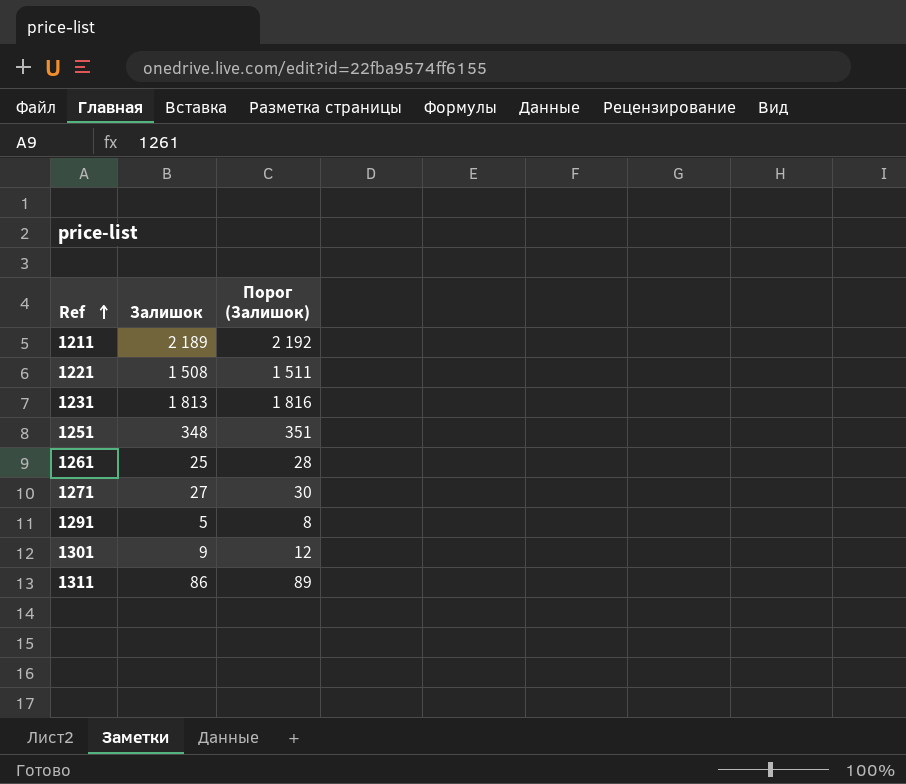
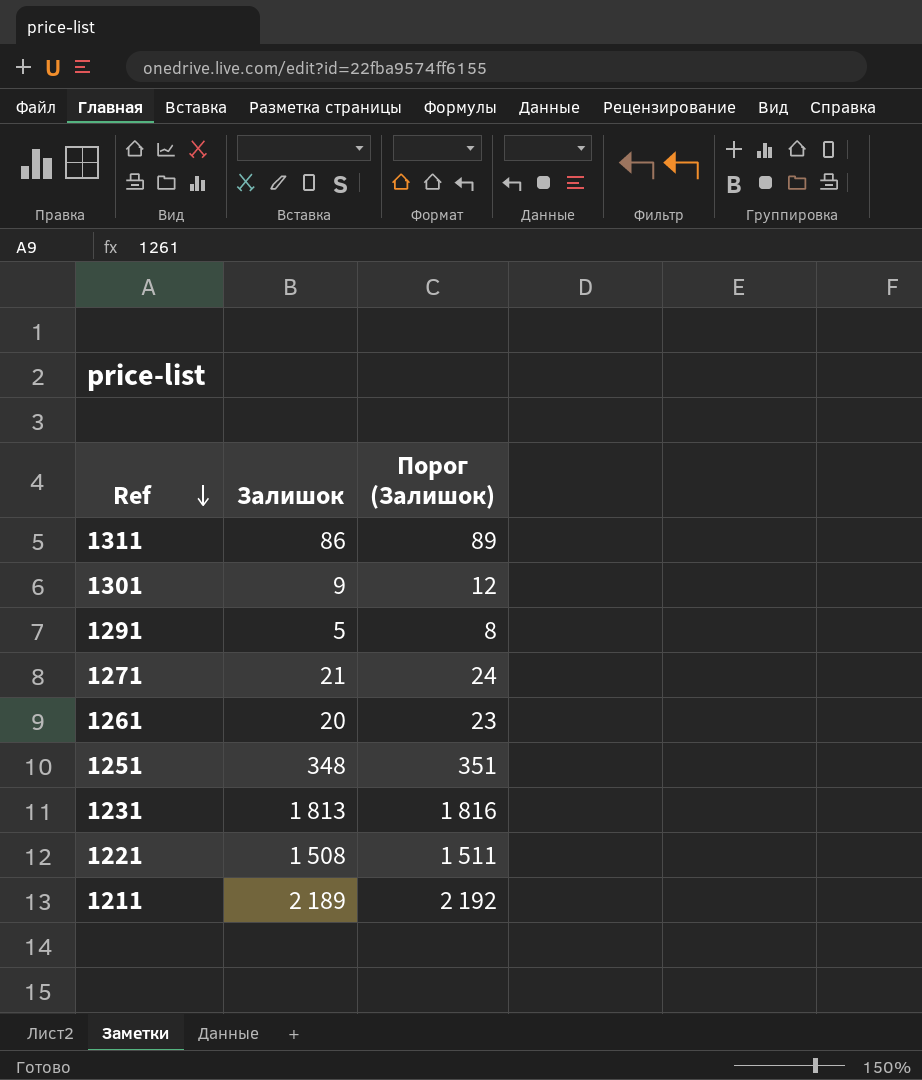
row order: Ref ascending -> Ref descending
1271 | Залишок: 27 -> 21
1271 | Порог (Залишок): 30 -> 24
1261 | Залишок: 25 -> 20
1261 | Порог (Залишок): 28 -> 23

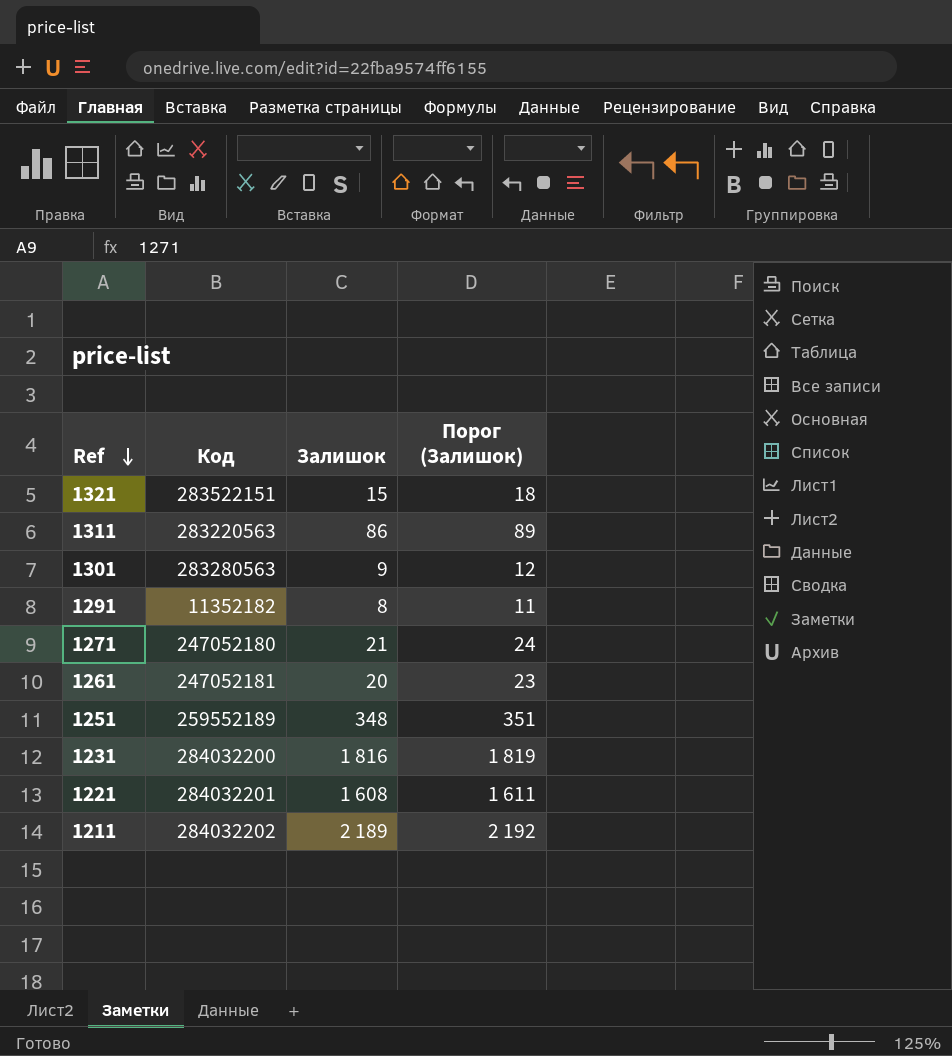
column Код | position: none -> 2
row 1321: none -> 283522151 | 15 | 18
1291 | Залишок: 5 -> 8
1291 | Порог (Залишок): 8 -> 11
1231 | Залишок: 1 813 -> 1 816
1231 | Порог (Залишок): 1 816 -> 1 819
1221 | Залишок: 1 508 -> 1 608
1221 | Порог (Залишок): 1 511 -> 1 611

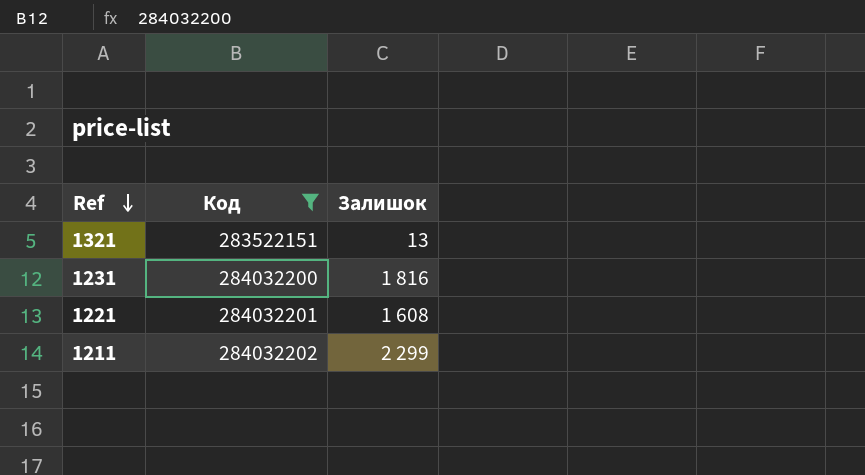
filter: none -> Код >= 283522151
column Порог (Залишок) | formula: [Залишок] + 3 -> none
1321 | Залишок: 15 -> 13
1211 | Залишок: 2 189 -> 2 299

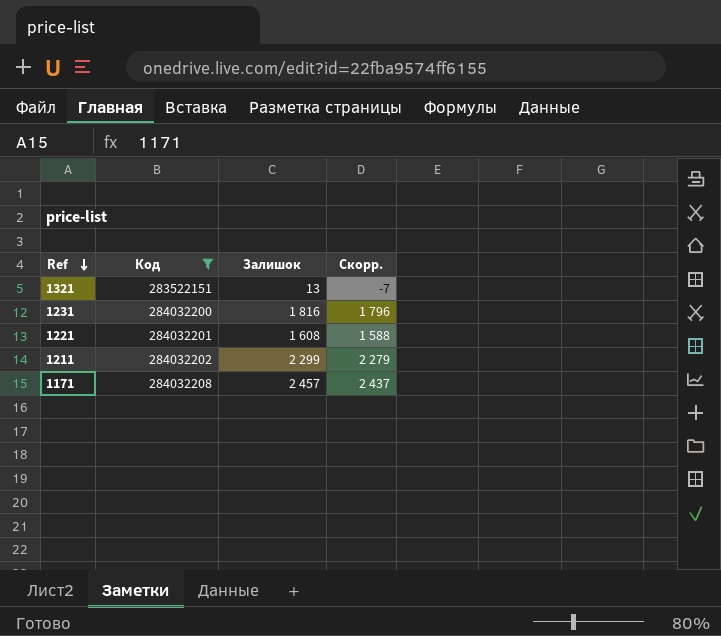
column Скорр. | formula: none -> [Залишок] - 20
row 1171: none -> 284032208 | 2 457 | 2 437

